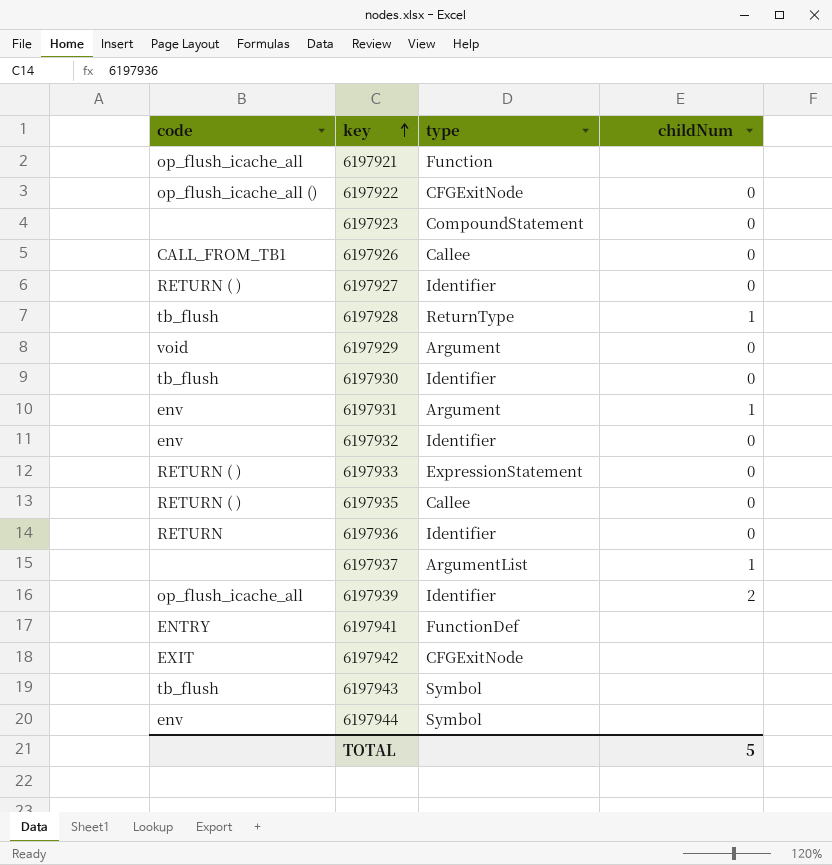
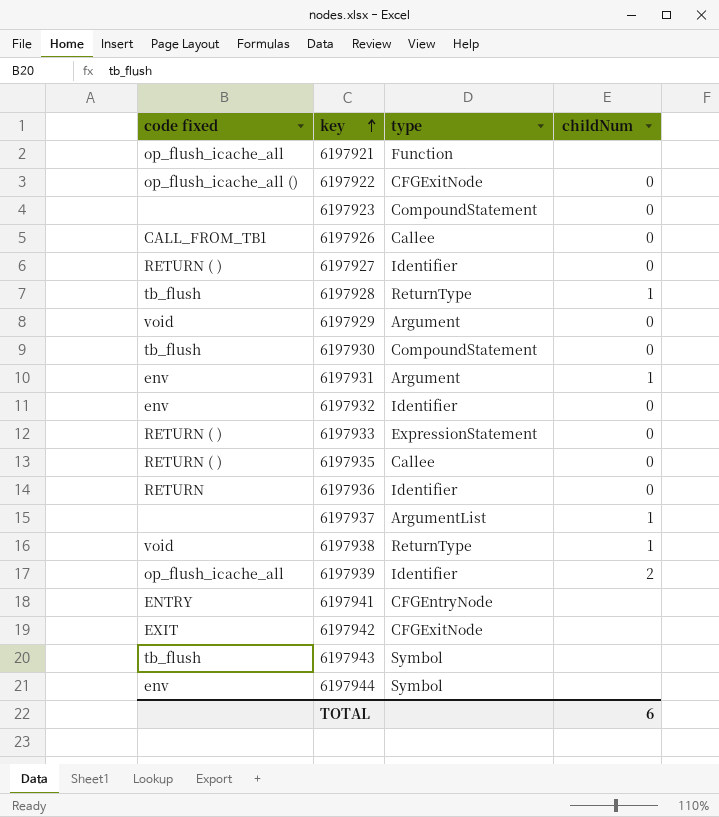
column name: code -> code fixed
6197930 | type: Identifier -> CompoundStatement
row 6197938: none -> void | ReturnType | 1
6197941 | type: FunctionDef -> CFGEntryNode
TOTAL | childNum: 5 -> 6

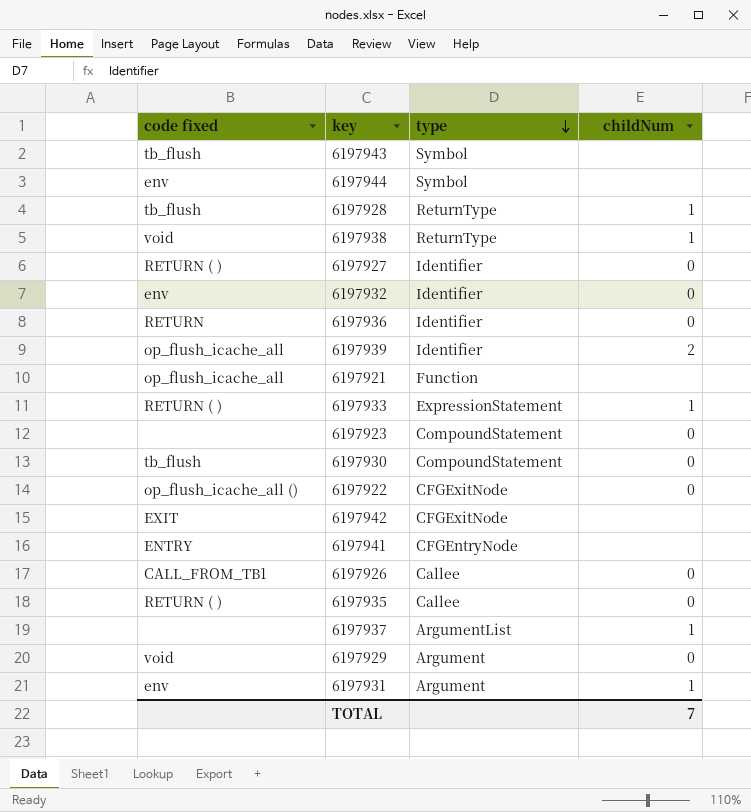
row order: key ascending -> type descending
6197933 | childNum: 0 -> 1
TOTAL | childNum: 6 -> 7

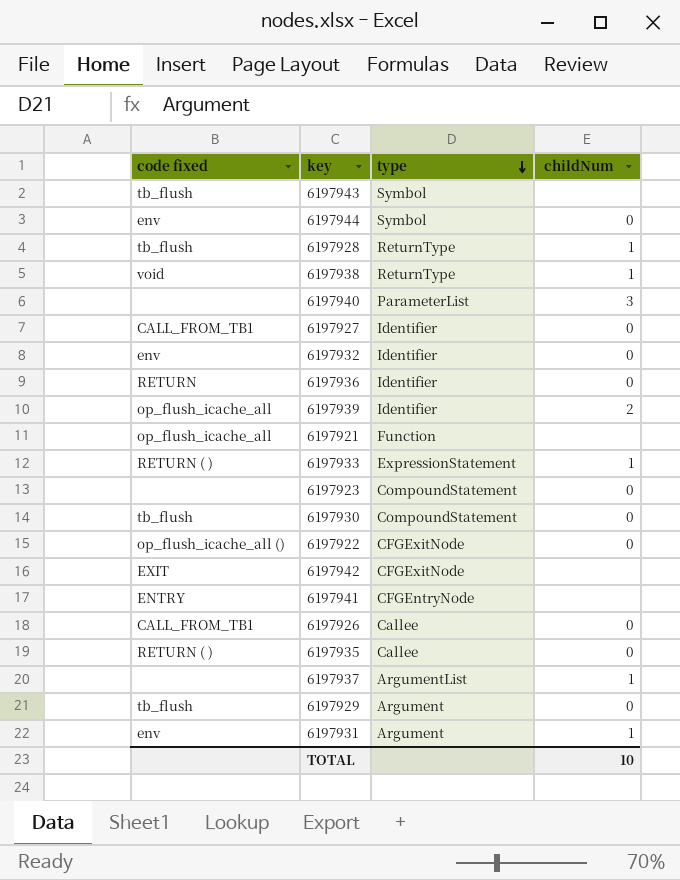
6197944 | childNum: none -> 0
row 6197940: none -> none | ParameterList | 3
6197927 | code fixed: RETURN ( ) -> CALL_FROM_TB1
6197929 | code fixed: void -> tb_flush
TOTAL | childNum: 7 -> 10

